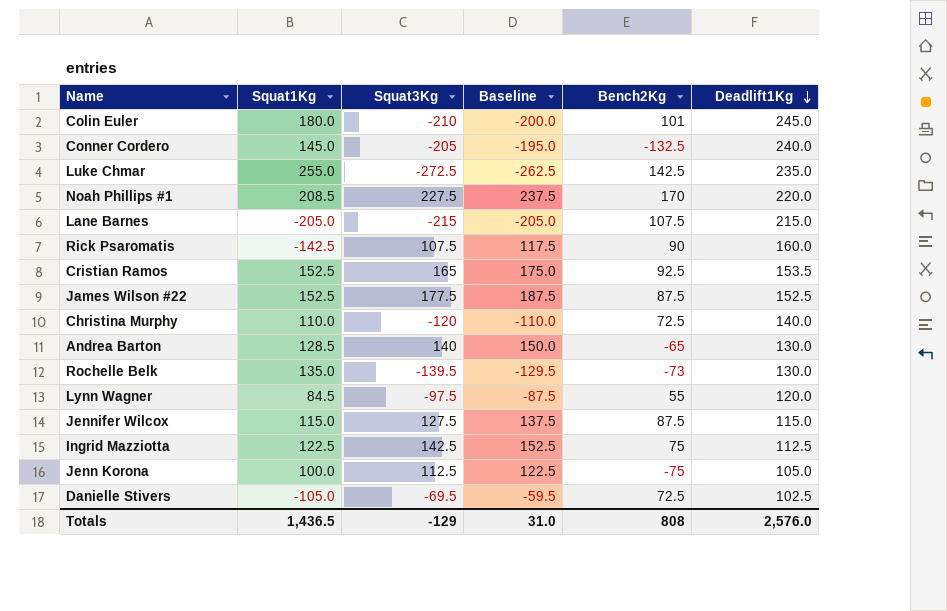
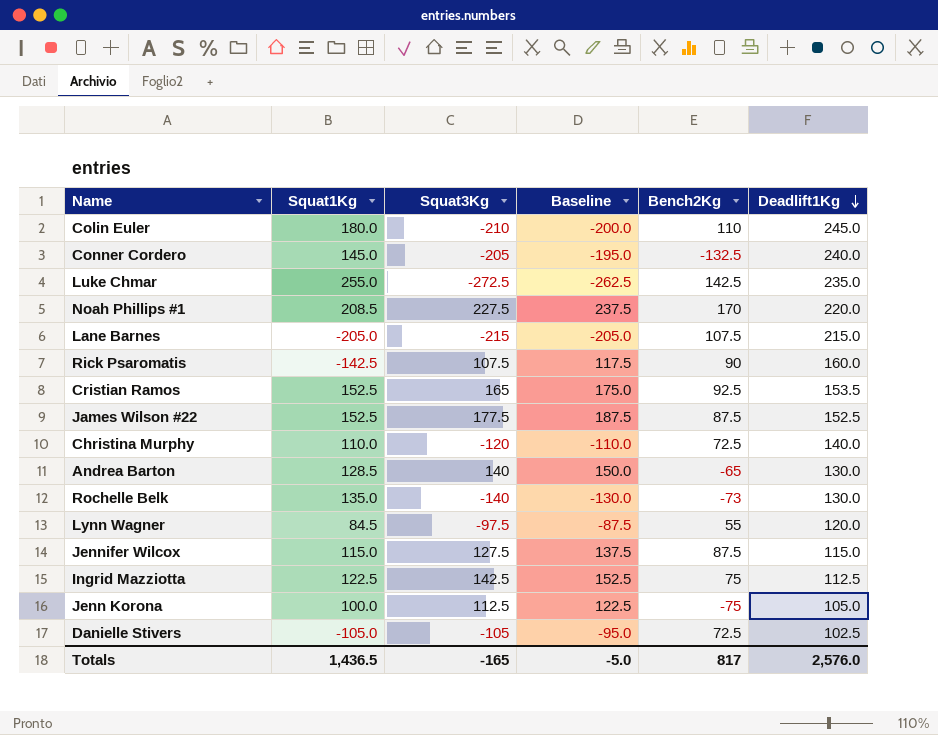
Colin Euler | Bench2Kg: 101 -> 110
Rochelle Belk | Squat3Kg: -139.5 -> -140
Rochelle Belk | Baseline: -129.5 -> -130.0
Danielle Stivers | Squat3Kg: -69.5 -> -105
Danielle Stivers | Baseline: -59.5 -> -95.0
Totals | Squat3Kg: -129 -> -165
Totals | Baseline: 31.0 -> -5.0
Totals | Bench2Kg: 808 -> 817

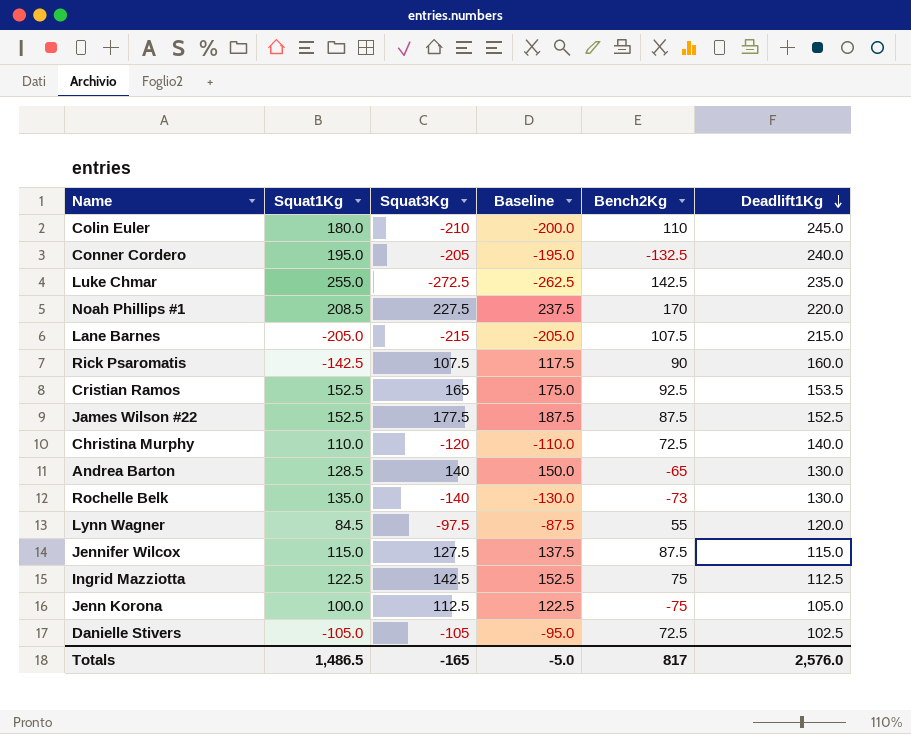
Conner Cordero | Squat1Kg: 145.0 -> 195.0
Totals | Squat1Kg: 1,436.5 -> 1,486.5

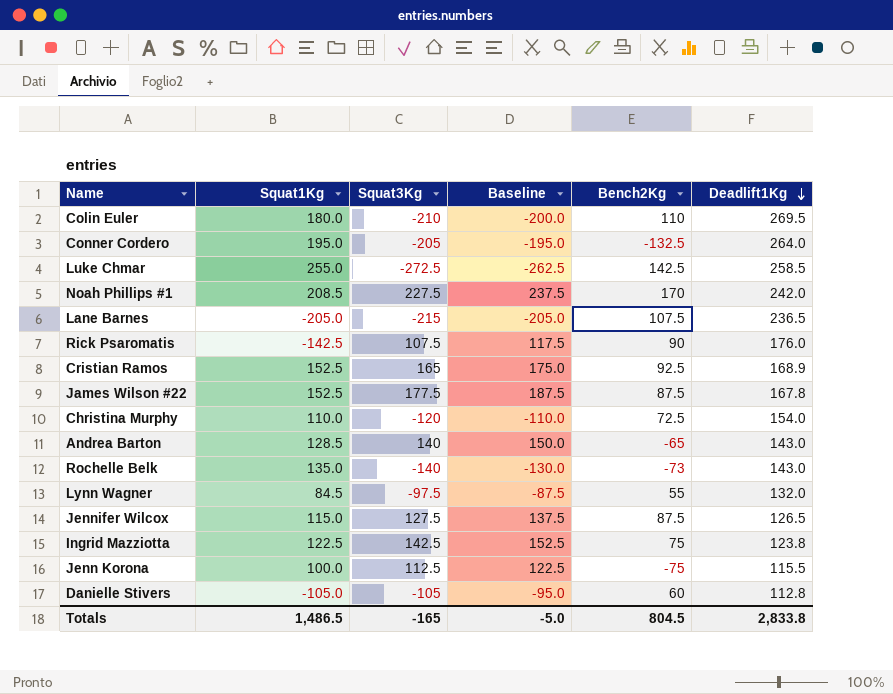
Colin Euler | Deadlift1Kg: 245.0 -> 269.5
Conner Cordero | Deadlift1Kg: 240.0 -> 264.0
Luke Chmar | Deadlift1Kg: 235.0 -> 258.5
Noah Phillips #1 | Deadlift1Kg: 220.0 -> 242.0
Lane Barnes | Deadlift1Kg: 215.0 -> 236.5
Rick Psaromatis | Deadlift1Kg: 160.0 -> 176.0
Cristian Ramos | Deadlift1Kg: 153.5 -> 168.9
James Wilson #22 | Deadlift1Kg: 152.5 -> 167.8
Christina Murphy | Deadlift1Kg: 140.0 -> 154.0
Andrea Barton | Deadlift1Kg: 130.0 -> 143.0
Rochelle Belk | Deadlift1Kg: 130.0 -> 143.0
Lynn Wagner | Deadlift1Kg: 120.0 -> 132.0
Jennifer Wilcox | Deadlift1Kg: 115.0 -> 126.5
Ingrid Mazziotta | Deadlift1Kg: 112.5 -> 123.8
Jenn Korona | Deadlift1Kg: 105.0 -> 115.5
Danielle Stivers | Bench2Kg: 72.5 -> 60
Danielle Stivers | Deadlift1Kg: 102.5 -> 112.8
Totals | Bench2Kg: 817 -> 804.5
Totals | Deadlift1Kg: 2,576.0 -> 2,833.8

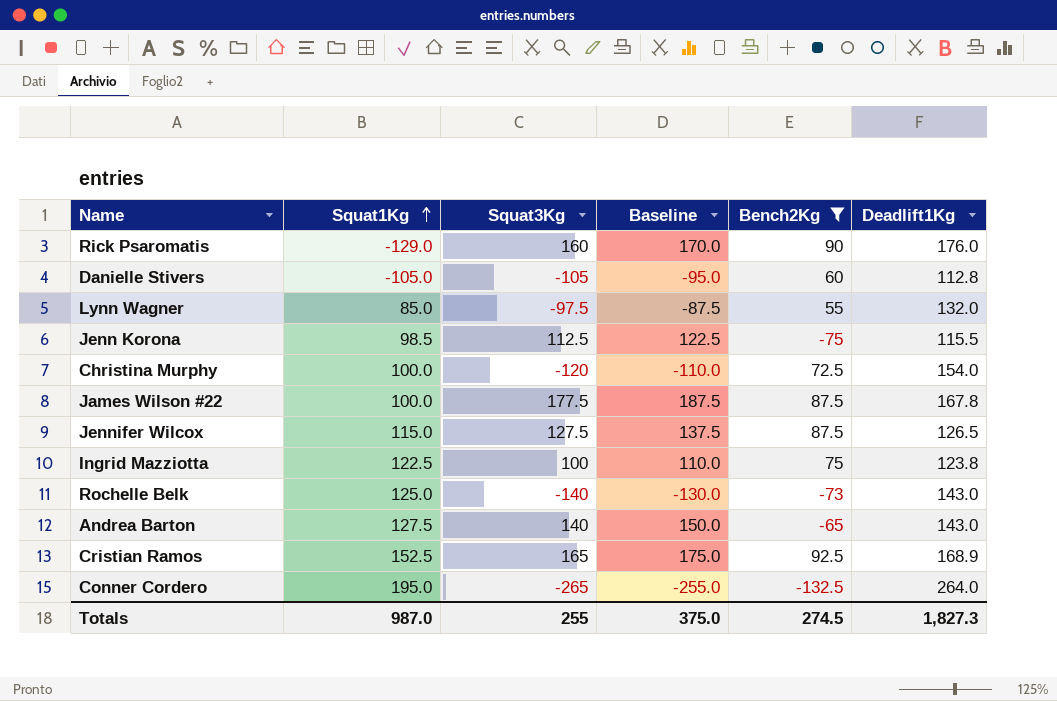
filter: none -> Bench2Kg <= 92.5
row order: Deadlift1Kg descending -> Squat1Kg ascending
Rick Psaromatis | Squat1Kg: -142.5 -> -129.0
Rick Psaromatis | Squat3Kg: 107.5 -> 160
Rick Psaromatis | Baseline: 117.5 -> 170.0
Lynn Wagner | Squat1Kg: 84.5 -> 85.0
Jenn Korona | Squat1Kg: 100.0 -> 98.5
Christina Murphy | Squat1Kg: 110.0 -> 100.0
James Wilson #22 | Squat1Kg: 152.5 -> 100.0
Ingrid Mazziotta | Squat3Kg: 142.5 -> 100
Ingrid Mazziotta | Baseline: 152.5 -> 110.0
Rochelle Belk | Squat1Kg: 135.0 -> 125.0
Andrea Barton | Squat1Kg: 128.5 -> 127.5
Conner Cordero | Squat3Kg: -205 -> -265
Conner Cordero | Baseline: -195.0 -> -255.0
Totals | Squat1Kg: 1,486.5 -> 987.0
Totals | Squat3Kg: -165 -> 255
Totals | Baseline: -5.0 -> 375.0
Totals | Bench2Kg: 804.5 -> 274.5
Totals | Deadlift1Kg: 2,833.8 -> 1,827.3

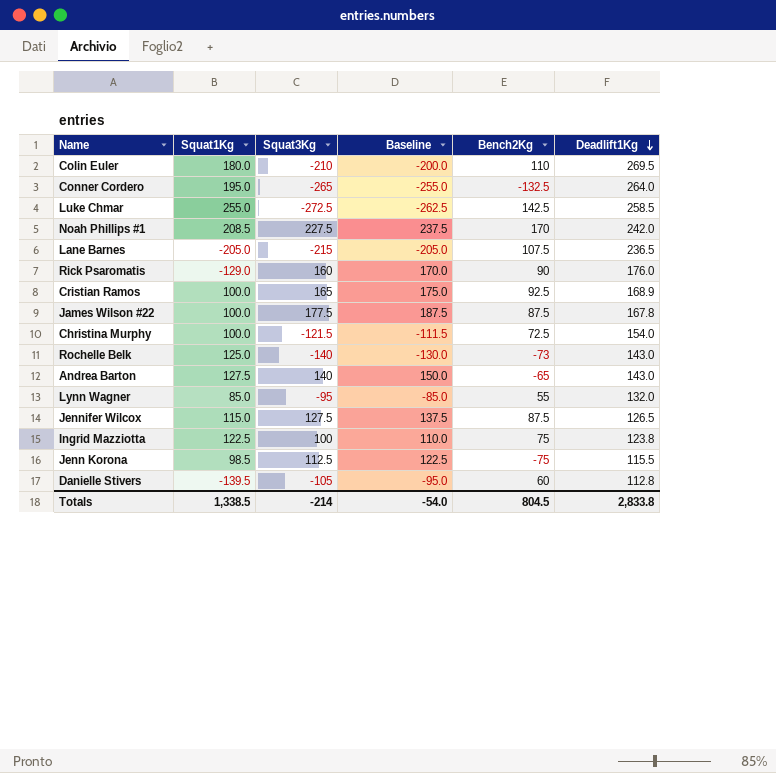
filter: Bench2Kg <= 92.5 -> none
row order: Squat1Kg ascending -> Deadlift1Kg descending
Cristian Ramos | Squat1Kg: 152.5 -> 100.0
Christina Murphy | Squat3Kg: -120 -> -121.5
Christina Murphy | Baseline: -110.0 -> -111.5
Lynn Wagner | Squat3Kg: -97.5 -> -95
Lynn Wagner | Baseline: -87.5 -> -85.0
Danielle Stivers | Squat1Kg: -105.0 -> -139.5
Totals | Squat1Kg: 987.0 -> 1,338.5
Totals | Squat3Kg: 255 -> -214
Totals | Baseline: 375.0 -> -54.0
Totals | Bench2Kg: 274.5 -> 804.5
Totals | Deadlift1Kg: 1,827.3 -> 2,833.8

